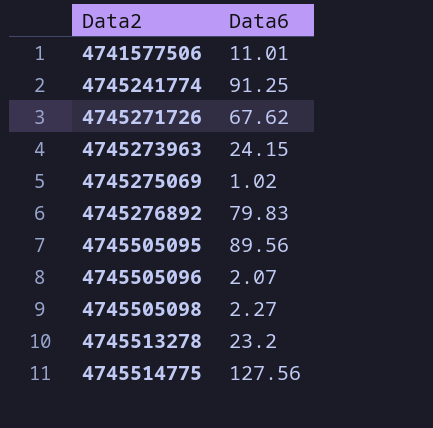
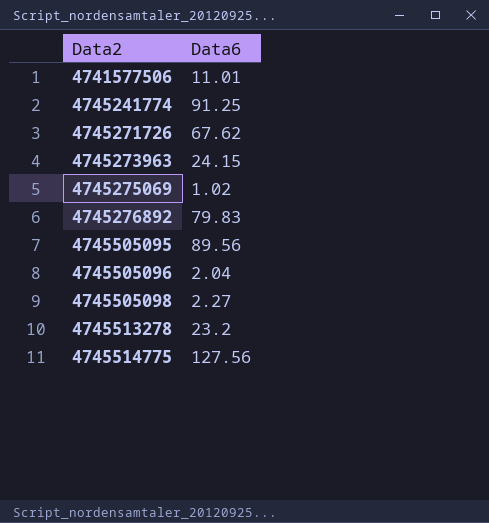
4745505096 | Data6: 2.07 -> 2.04

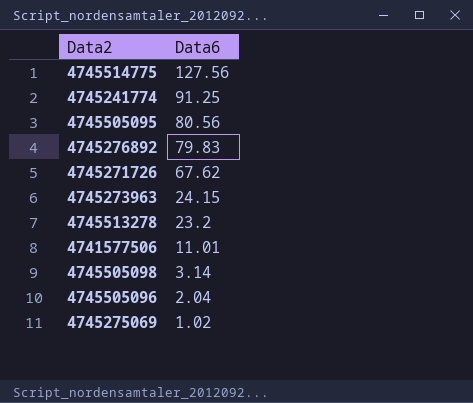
row order: Data2 ascending -> Data6 descending
4745505095 | Data6: 89.56 -> 80.56
4745505098 | Data6: 2.27 -> 3.14

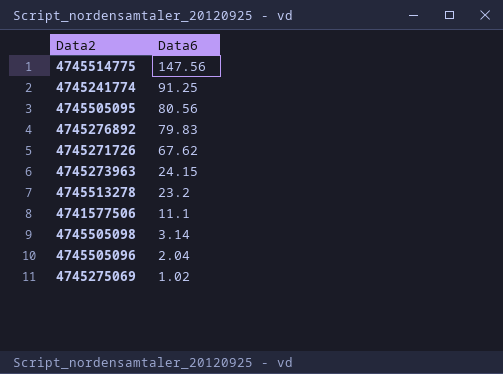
4745514775 | Data6: 127.56 -> 147.56
4741577506 | Data6: 11.01 -> 11.1

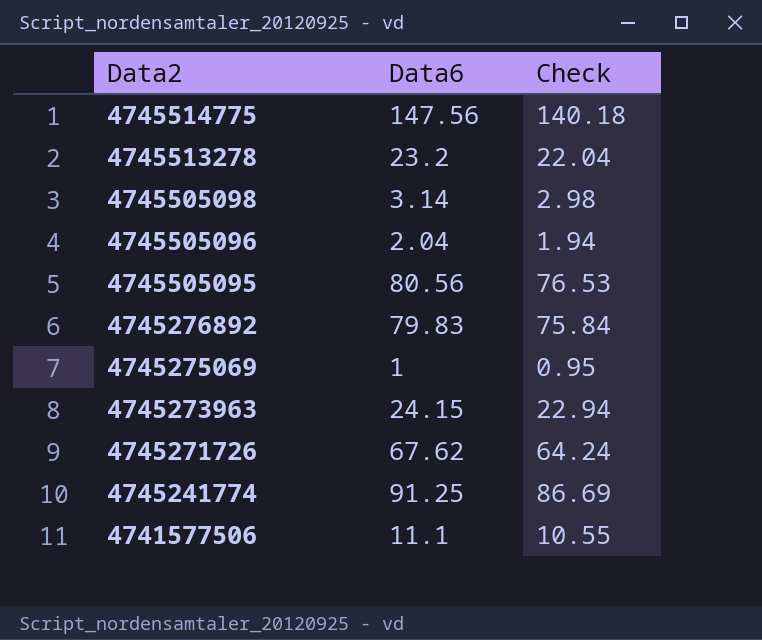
row order: Data6 descending -> Data2 descending
column Check | formula: none -> [Data6] * 0.95
4745275069 | Data6: 1.02 -> 1

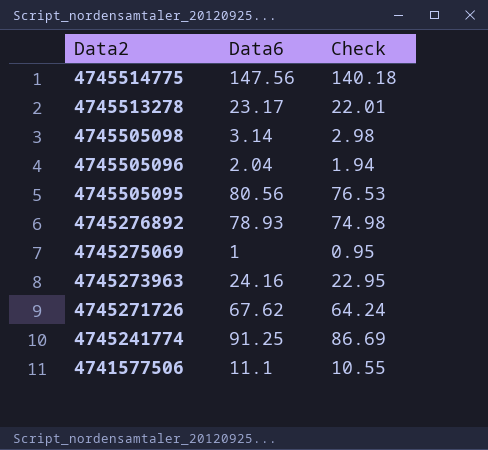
4745513278 | Data6: 23.2 -> 23.17
4745513278 | Check: 22.04 -> 22.01
4745276892 | Data6: 79.83 -> 78.93
4745276892 | Check: 75.84 -> 74.98
4745273963 | Data6: 24.15 -> 24.16
4745273963 | Check: 22.94 -> 22.95

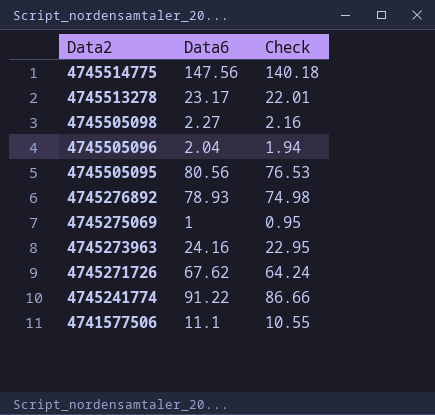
4745505098 | Data6: 3.14 -> 2.27
4745505098 | Check: 2.98 -> 2.16
4745241774 | Data6: 91.25 -> 91.22
4745241774 | Check: 86.69 -> 86.66

